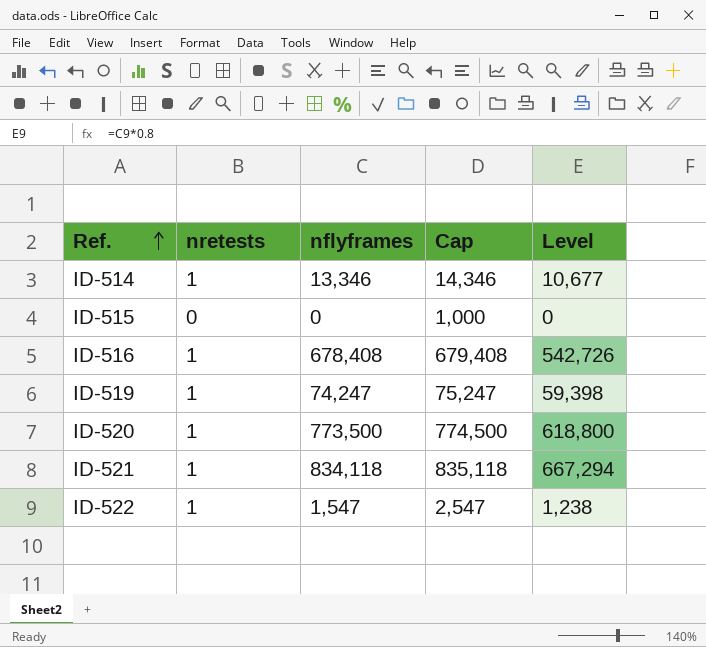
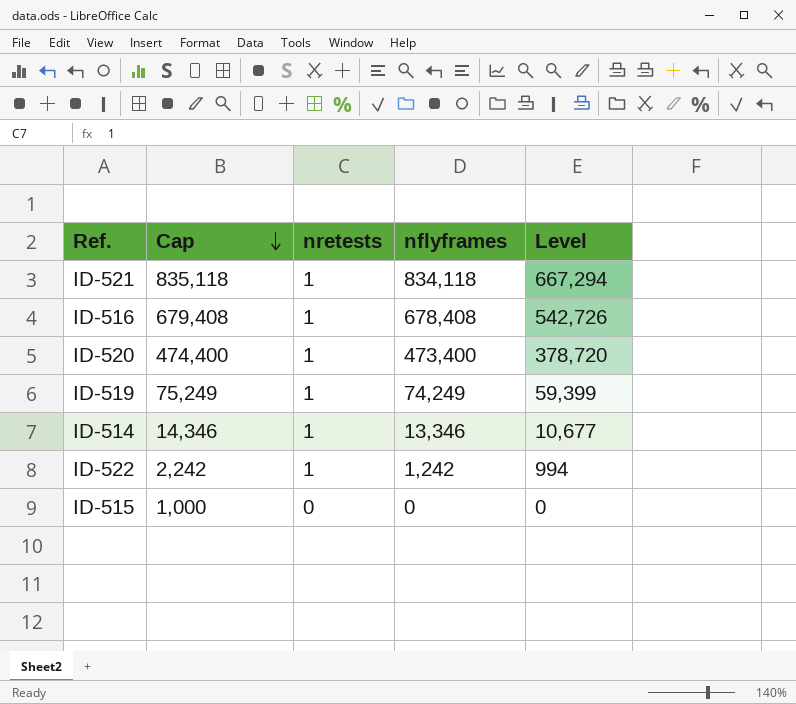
row order: Ref. ascending -> Cap descending
column Cap | position: 4 -> 2
ID-520 | Cap: 774,500 -> 474,400
ID-520 | nflyframes: 773,500 -> 473,400
ID-520 | Level: 618,800 -> 378,720
ID-519 | Cap: 75,247 -> 75,249
ID-519 | nflyframes: 74,247 -> 74,249
ID-519 | Level: 59,398 -> 59,399
ID-522 | Cap: 2,547 -> 2,242
ID-522 | nflyframes: 1,547 -> 1,242
ID-522 | Level: 1,238 -> 994

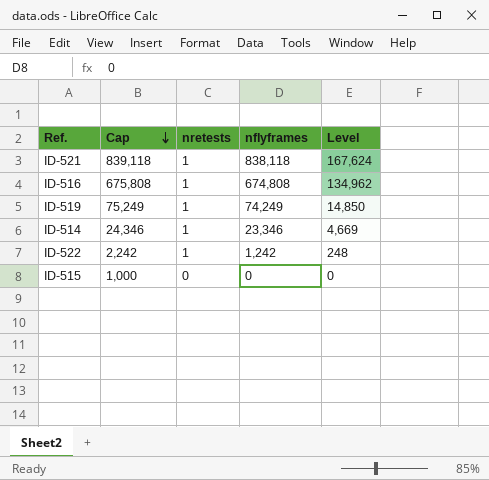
column Level | formula: [nflyframes] * 0.8 -> [nflyframes] * 0.2
row ID-520: 474,400 | 1 | 473,400 | 378,720 -> none
ID-521 | Cap: 835,118 -> 839,118
ID-521 | nflyframes: 834,118 -> 838,118
ID-516 | Cap: 679,408 -> 675,808
ID-516 | nflyframes: 678,408 -> 674,808
ID-514 | Cap: 14,346 -> 24,346
ID-514 | nflyframes: 13,346 -> 23,346

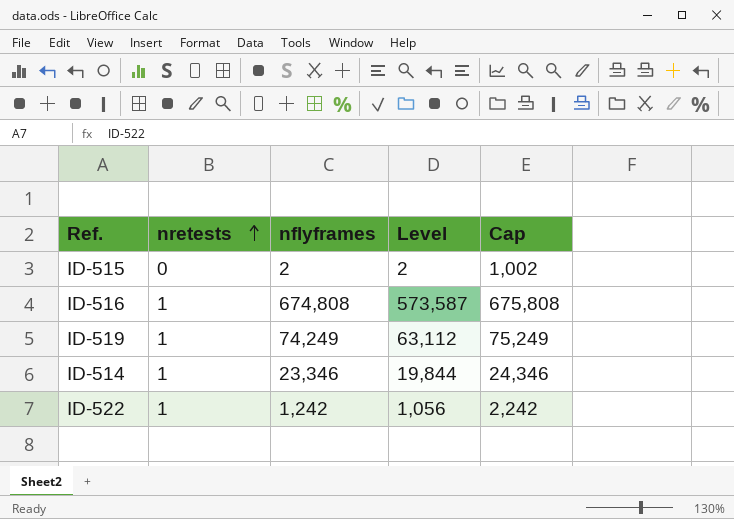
row order: Cap descending -> nretests ascending
column Level | formula: [nflyframes] * 0.2 -> [nflyframes] * 0.85
column Cap | position: 2 -> 5
row ID-521: 839,118 | 1 | 838,118 | 167,624 -> none
ID-515 | nflyframes: 0 -> 2
ID-515 | Cap: 1,000 -> 1,002

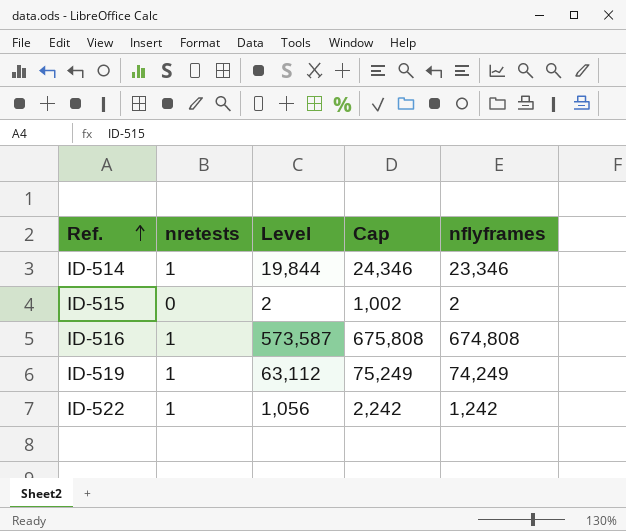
row order: nretests ascending -> Ref. ascending
column nflyframes | position: 3 -> 5

